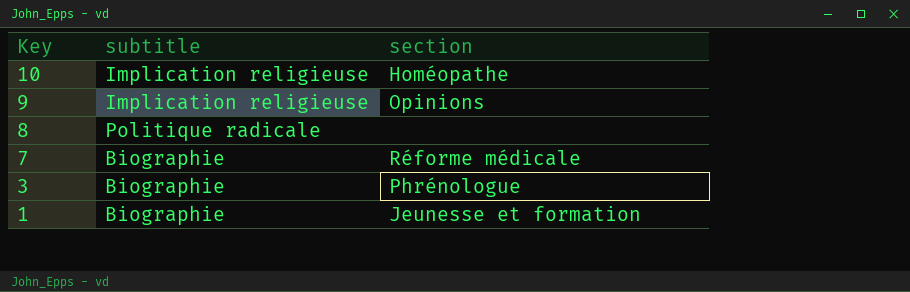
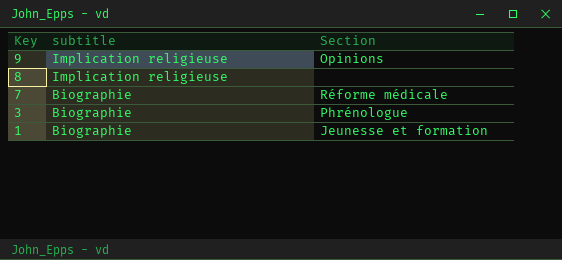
column name: section -> Section
row 10: Implication religieuse | Homéopathe -> none
8 | subtitle: Politique radicale -> Implication religieuse

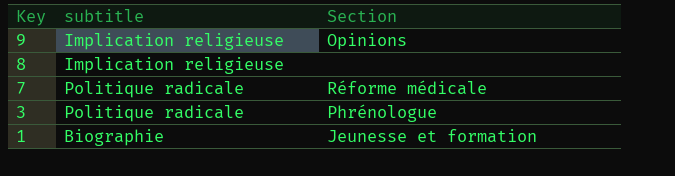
7 | subtitle: Biographie -> Politique radicale
3 | subtitle: Biographie -> Politique radicale

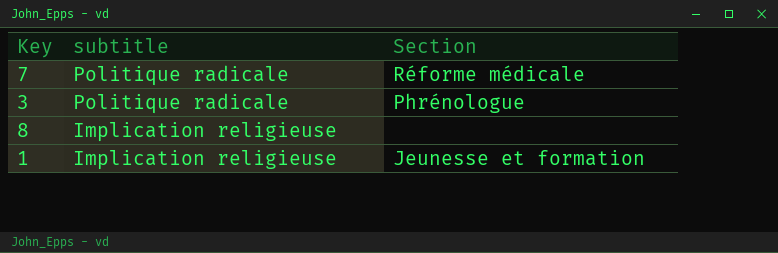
row order: Key descending -> subtitle descending
row 9: Implication religieuse | Opinions -> none
1 | subtitle: Biographie -> Implication religieuse

